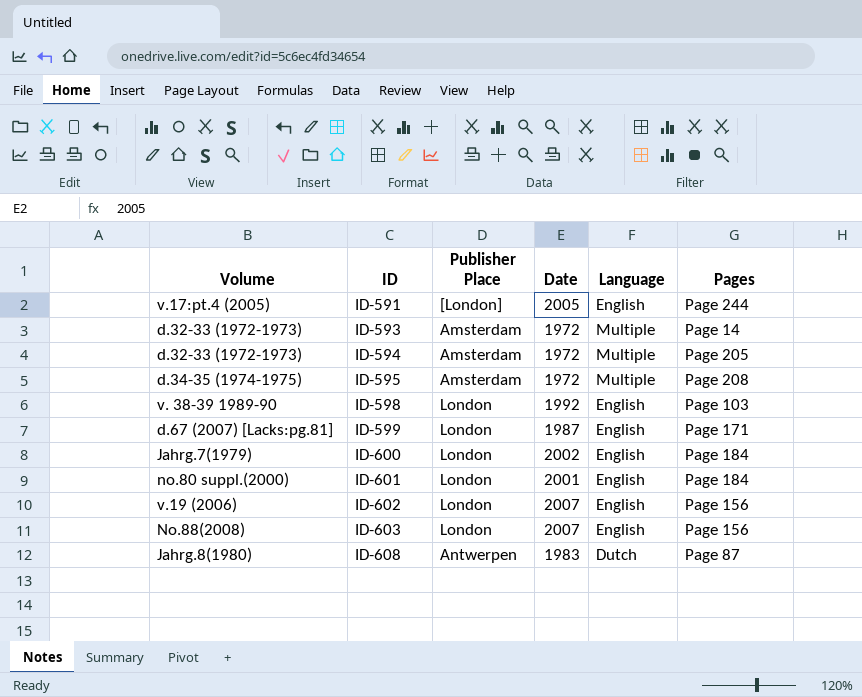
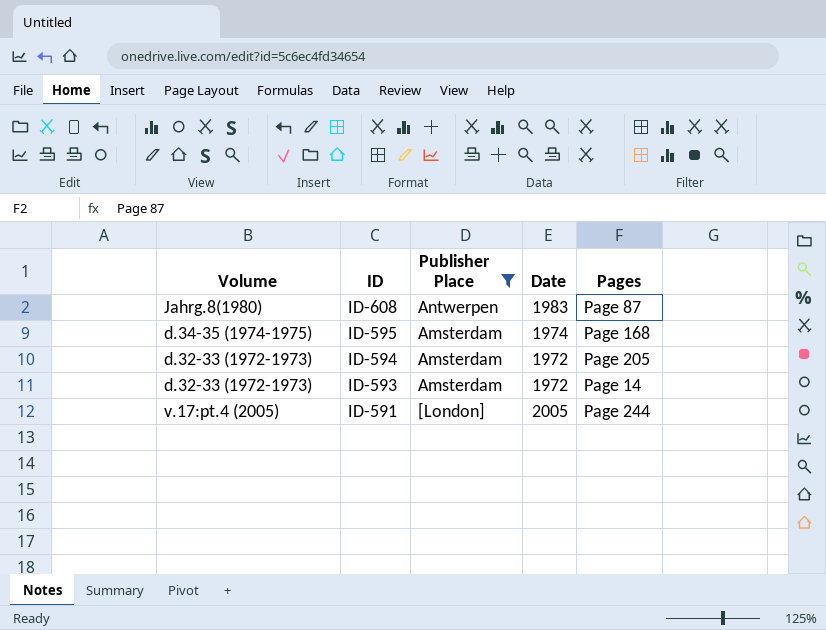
filter: none -> Publisher Place != London
row order: ID ascending -> ID descending
column Language | position: 5 -> none
ID-595 | Date: 1972 -> 1974
ID-595 | Pages: Page 208 -> Page 168

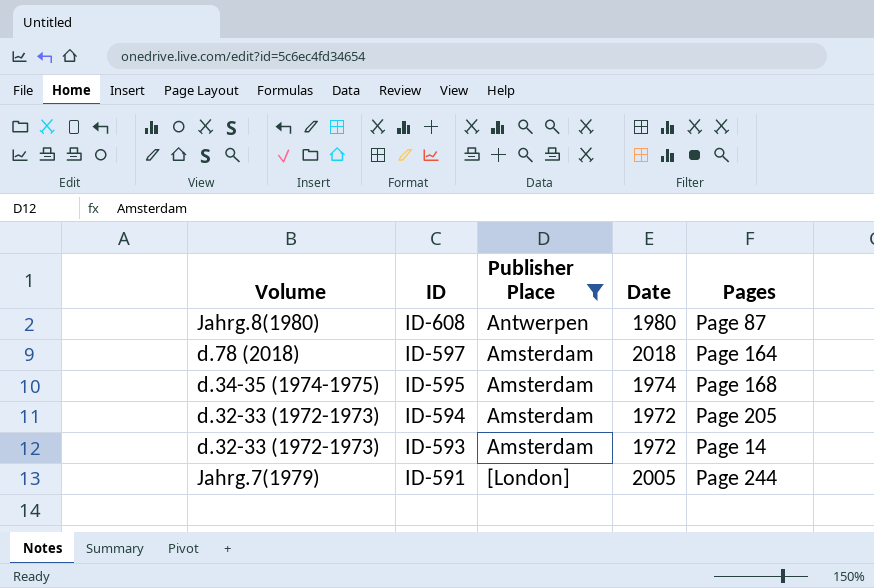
ID-608 | Date: 1983 -> 1980
row ID-597: none -> d.78 (2018) | Amsterdam | 2018 | Page 164
ID-591 | Volume: v.17:pt.4 (2005) -> Jahrg.7(1979)

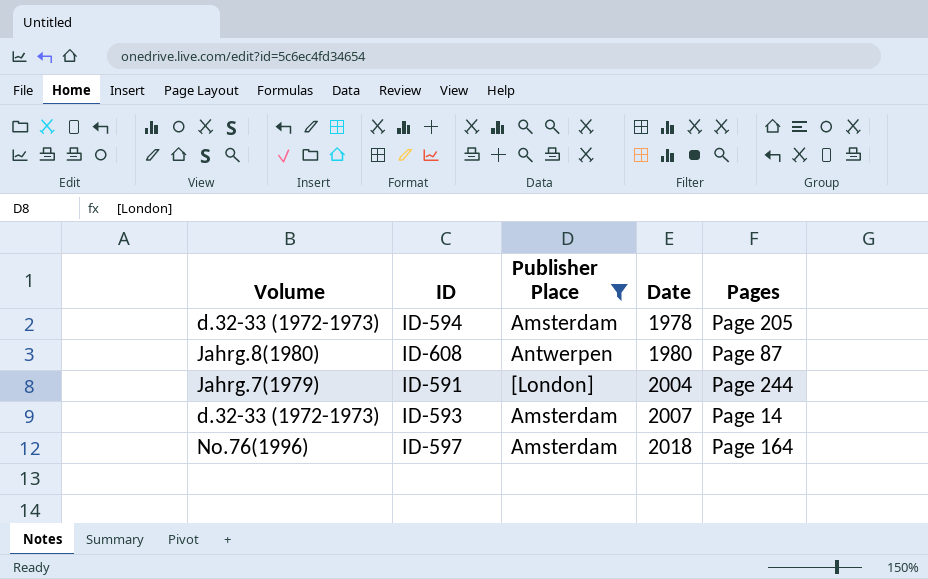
row order: ID descending -> Date ascending
row ID-595: d.34-35 (1974-1975) | Amsterdam | 1974 | Page 168 -> none
ID-594 | Date: 1972 -> 1978
ID-591 | Date: 2005 -> 2004
ID-593 | Date: 1972 -> 2007
ID-597 | Volume: d.78 (2018) -> No.76(1996)

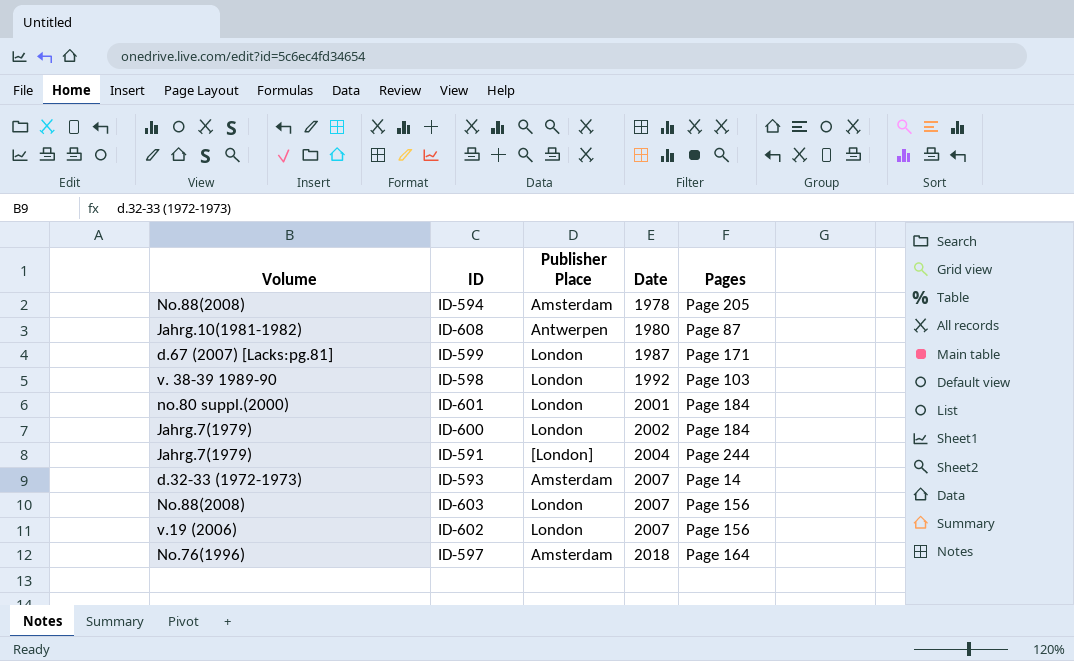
filter: Publisher Place != London -> none
ID-594 | Volume: d.32-33 (1972-1973) -> No.88(2008)
ID-608 | Volume: Jahrg.8(1980) -> Jahrg.10(1981-1982)

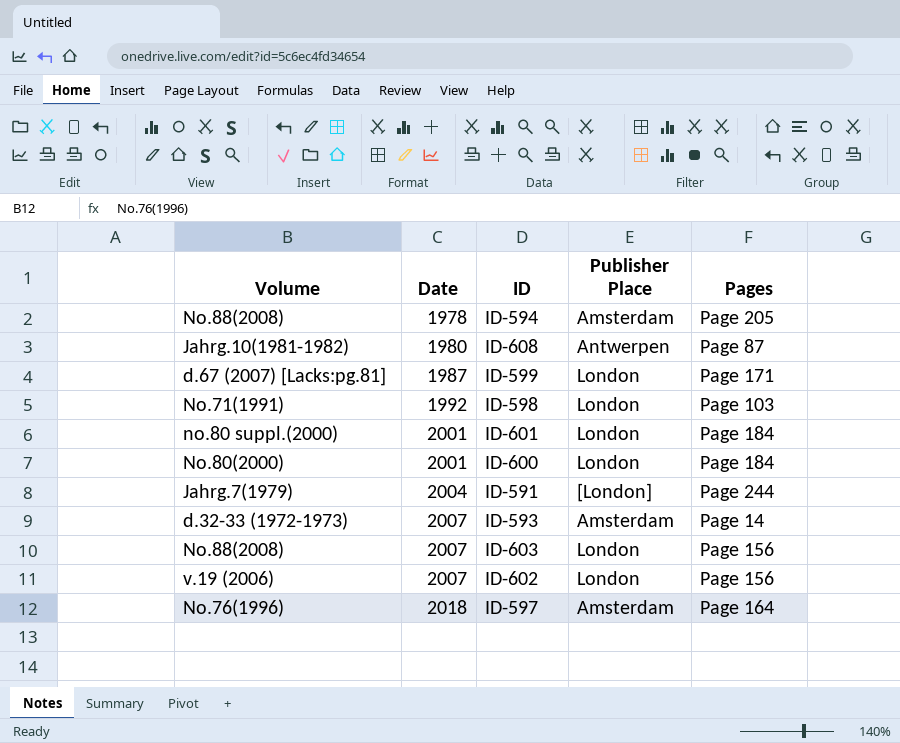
column Date | position: 4 -> 2
ID-598 | Volume: v. 38-39 1989-90 -> No.71(1991)
ID-600 | Volume: Jahrg.7(1979) -> No.80(2000)
ID-600 | Date: 2002 -> 2001

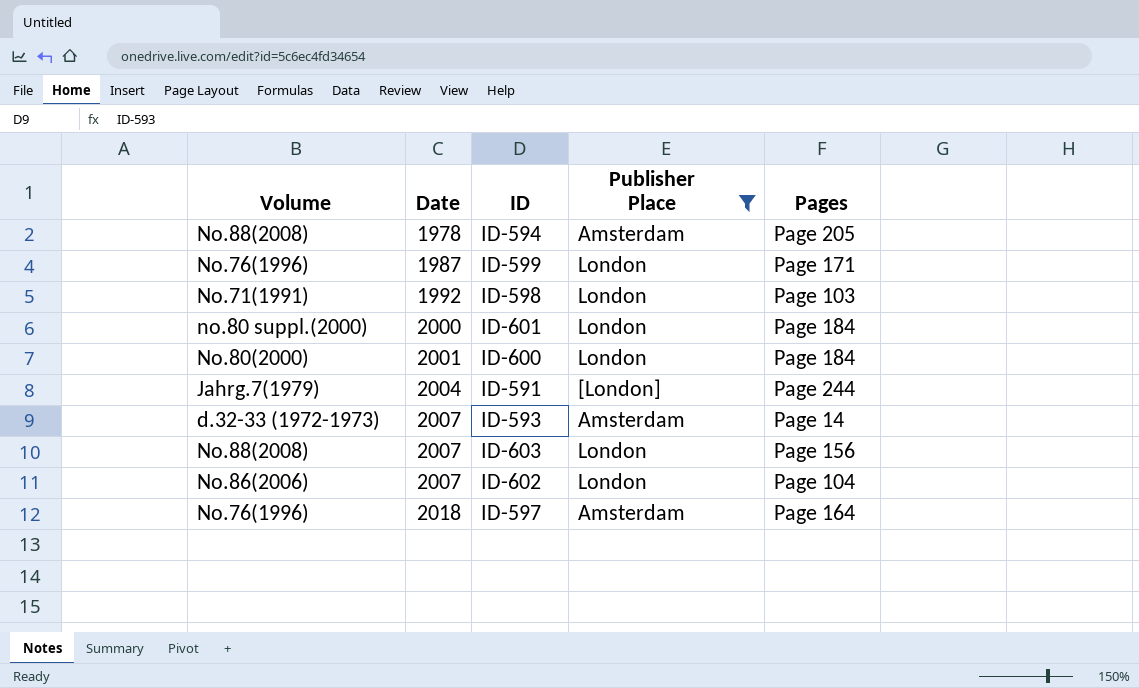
filter: none -> Publisher Place != Antwerpen
ID-599 | Volume: d.67 (2007) [Lacks:pg.81] -> No.76(1996)
ID-601 | Date: 2001 -> 2000
ID-602 | Volume: v.19 (2006) -> No.86(2006)
ID-602 | Pages: Page 156 -> Page 104

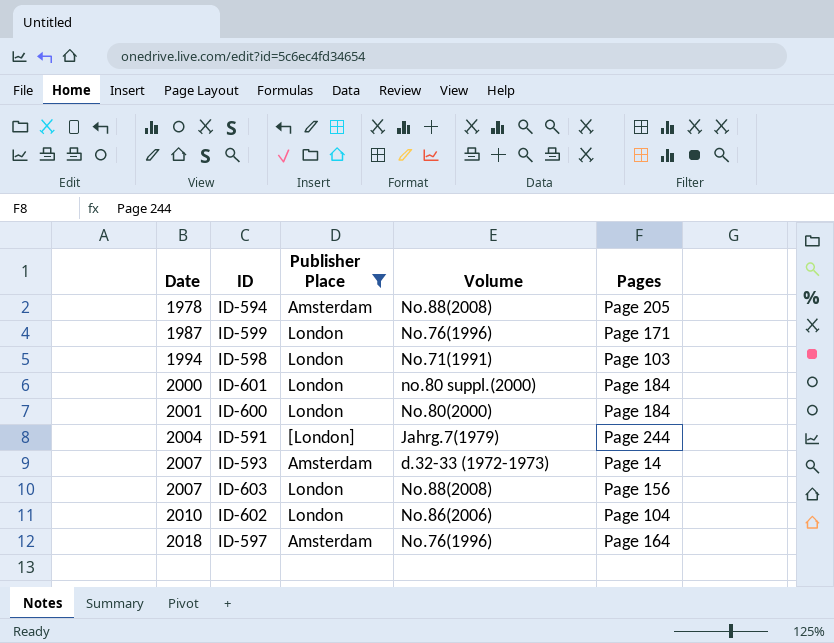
column Volume | position: 1 -> 4
ID-598 | Date: 1992 -> 1994
ID-602 | Date: 2007 -> 2010

